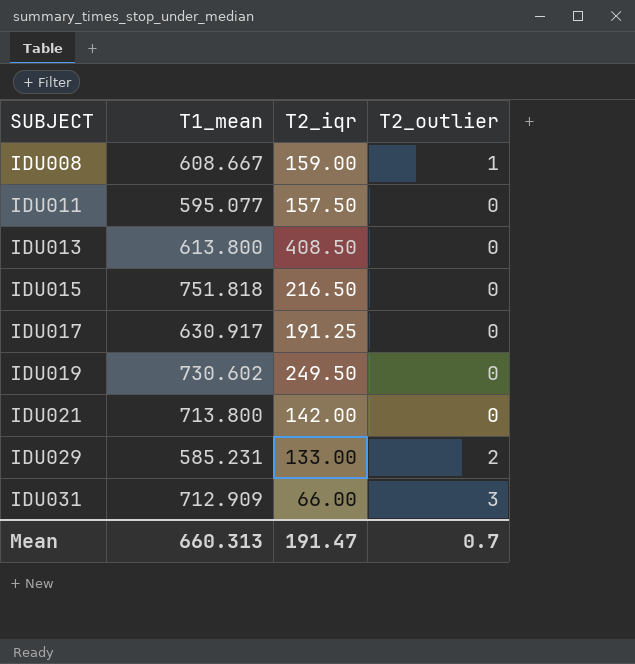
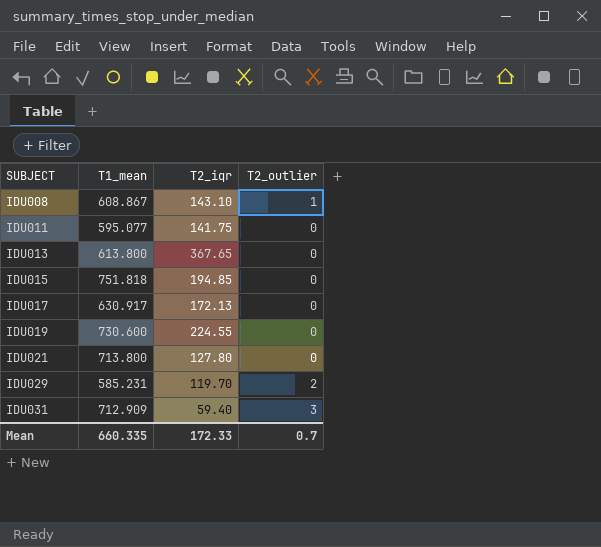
IDU008 | T1_mean: 608.667 -> 608.867
IDU008 | T2_iqr: 159.00 -> 143.10
IDU011 | T2_iqr: 157.50 -> 141.75
IDU013 | T2_iqr: 408.50 -> 367.65
IDU015 | T2_iqr: 216.50 -> 194.85
IDU017 | T2_iqr: 191.25 -> 172.13
IDU019 | T1_mean: 730.602 -> 730.600
IDU019 | T2_iqr: 249.50 -> 224.55
IDU021 | T2_iqr: 142.00 -> 127.80
IDU029 | T2_iqr: 133.00 -> 119.70
IDU031 | T2_iqr: 66.00 -> 59.40
Mean | T1_mean: 660.313 -> 660.335
Mean | T2_iqr: 191.47 -> 172.33

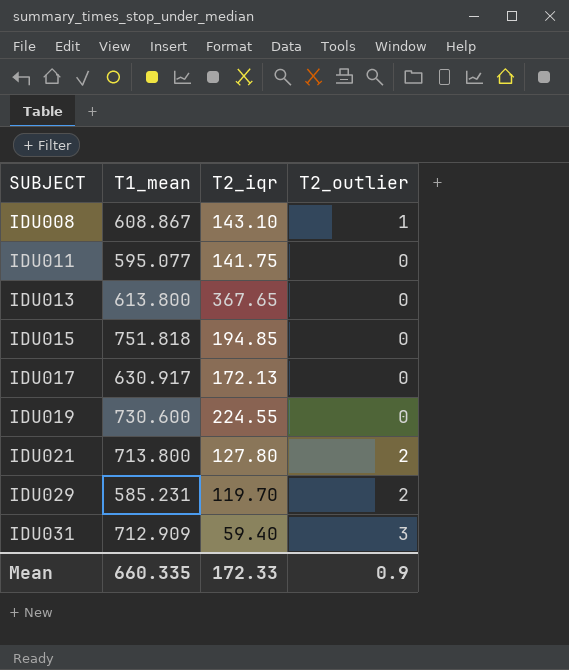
IDU021 | T2_outlier: 0 -> 2
Mean | T2_outlier: 0.7 -> 0.9

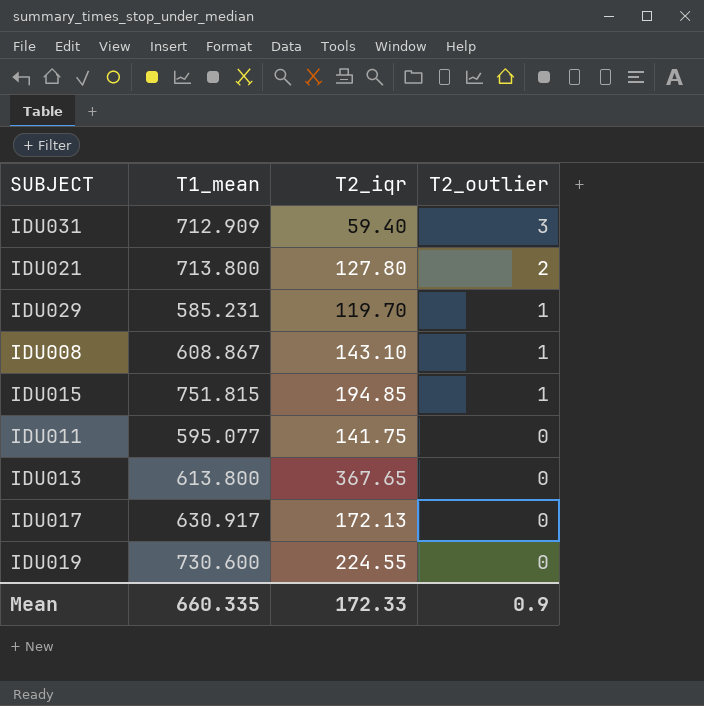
row order: SUBJECT ascending -> T2_outlier descending
IDU029 | T2_outlier: 2 -> 1
IDU015 | T1_mean: 751.818 -> 751.815
IDU015 | T2_outlier: 0 -> 1

